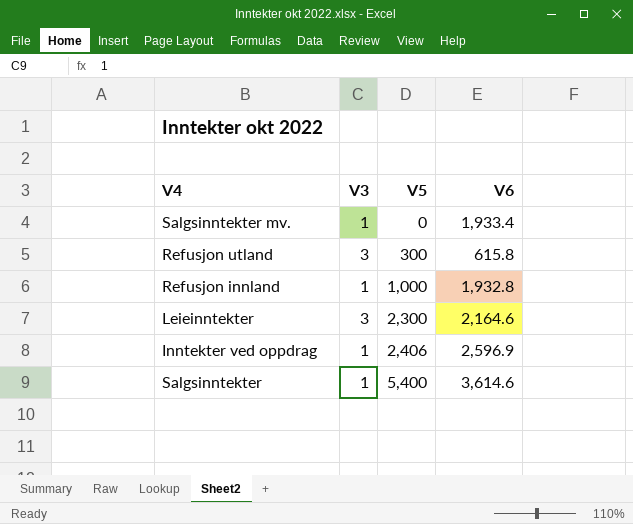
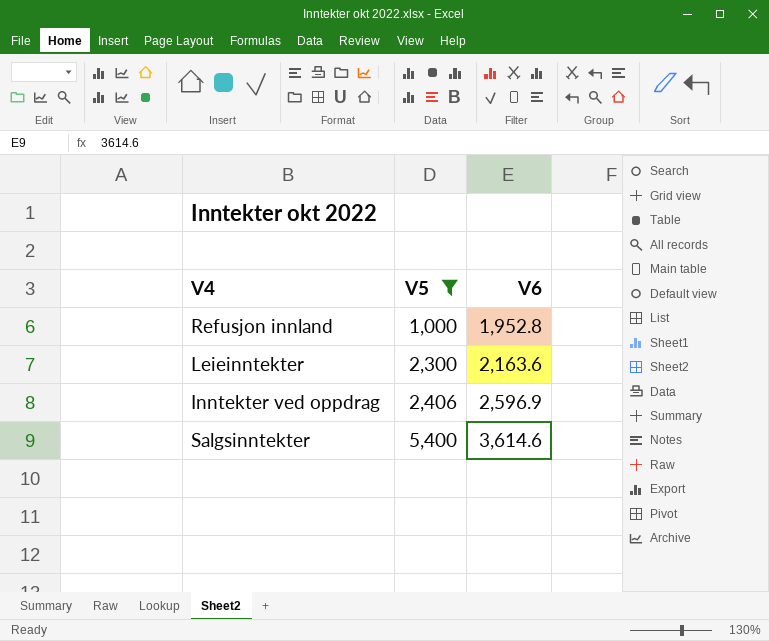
filter: none -> V5 >= 1,000
column V3 | position: 2 -> none
Refusjon innland | V6: 1,932.8 -> 1,952.8
Leieinntekter | V6: 2,164.6 -> 2,163.6

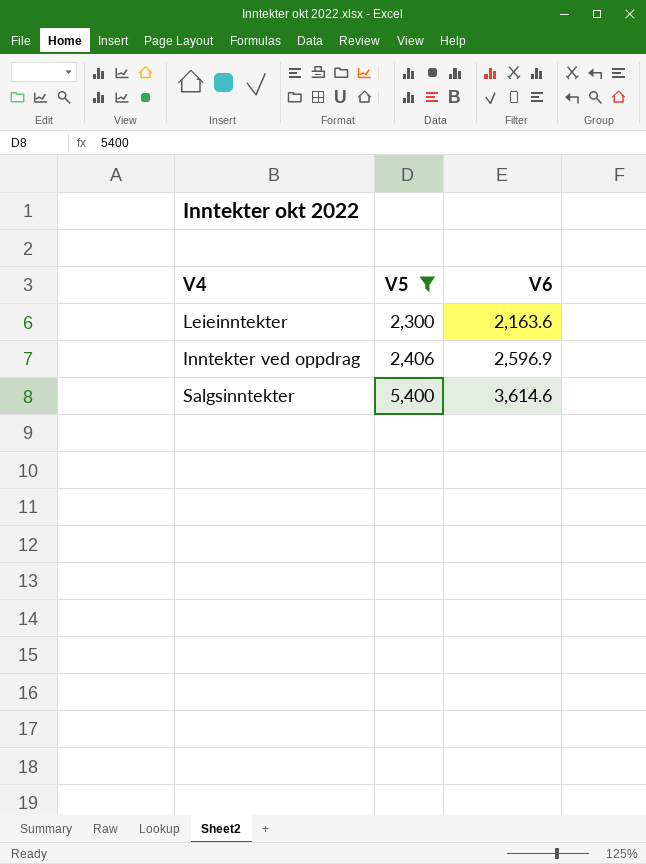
row Refusjon innland: 1,000 | 1,952.8 -> none

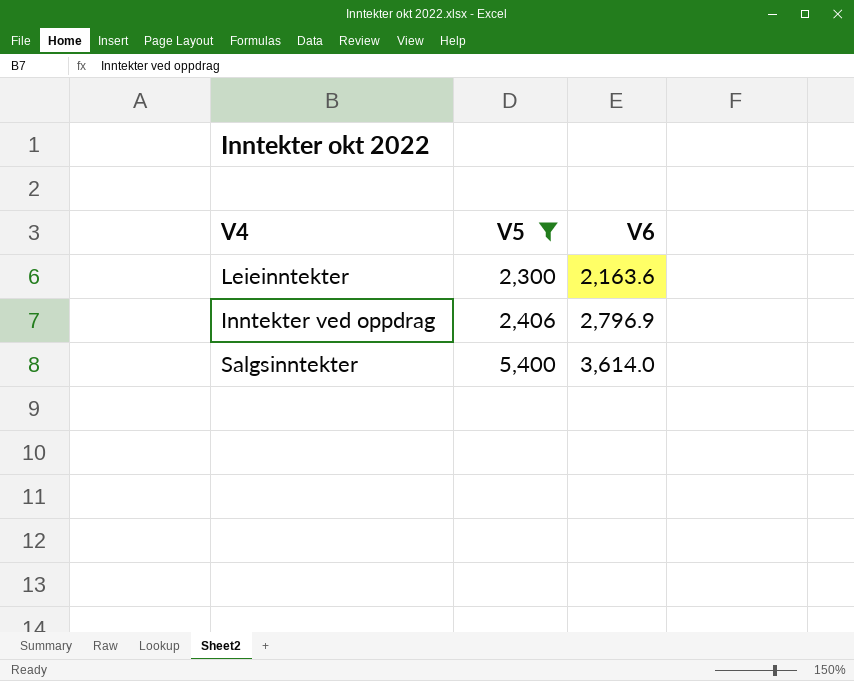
Inntekter ved oppdrag | V6: 2,596.9 -> 2,796.9
Salgsinntekter | V6: 3,614.6 -> 3,614.0

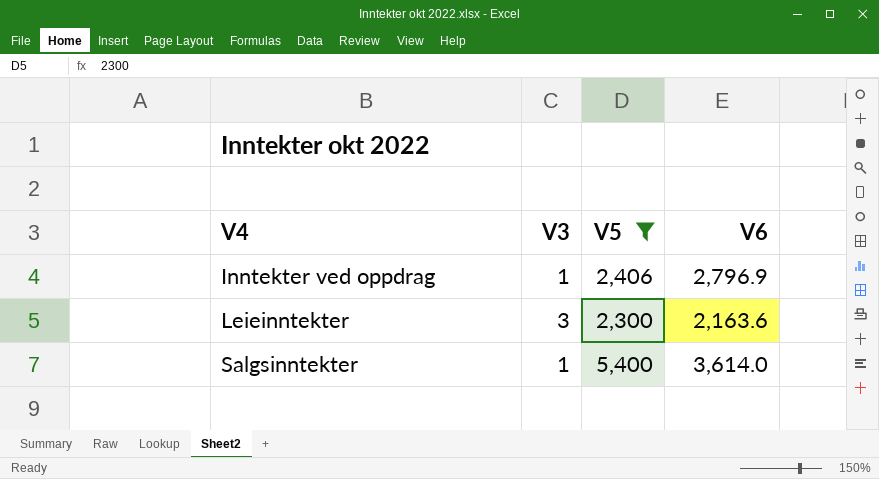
row order: V5 ascending -> V4 ascending
column V3 | position: none -> 2

